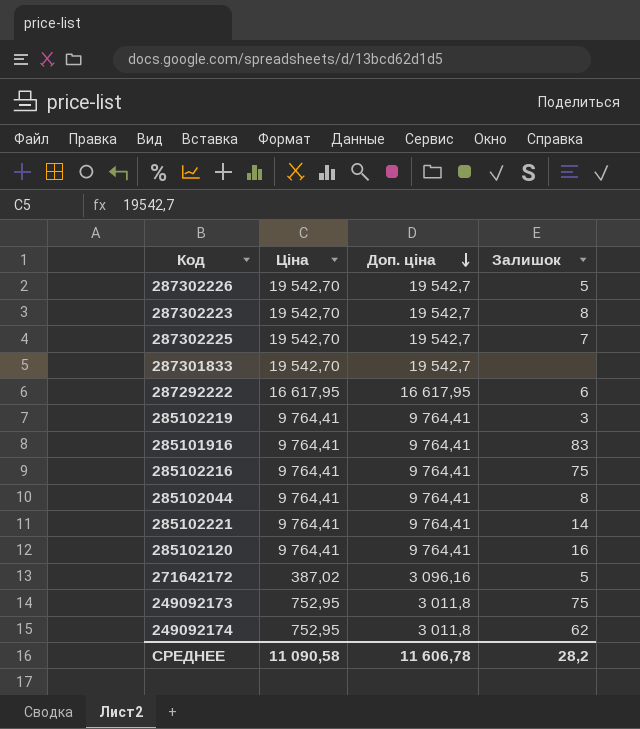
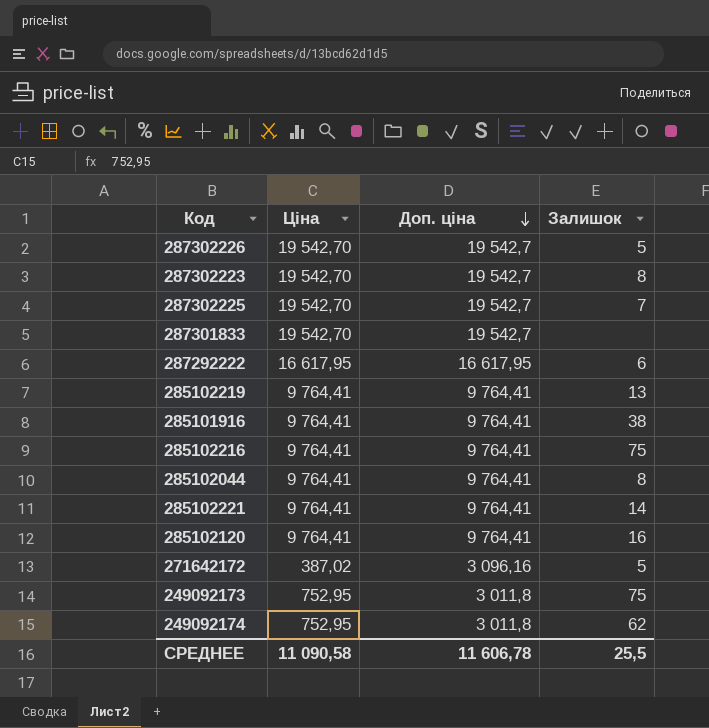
285102219 | Залишок: 3 -> 13
285101916 | Залишок: 83 -> 38
СРЕДНЕЕ | Залишок: 28,2 -> 25,5

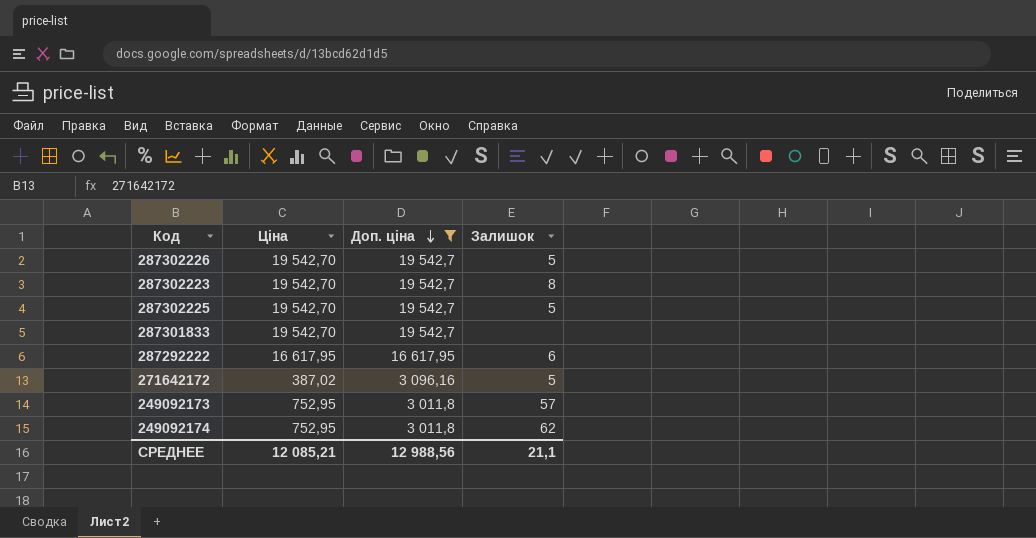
filter: none -> Доп. ціна != 9 764,41
287302225 | Залишок: 7 -> 5
249092173 | Залишок: 75 -> 57
СРЕДНЕЕ | Ціна: 11 090,58 -> 12 085,21
СРЕДНЕЕ | Доп. ціна: 11 606,78 -> 12 988,56
СРЕДНЕЕ | Залишок: 25,5 -> 21,1

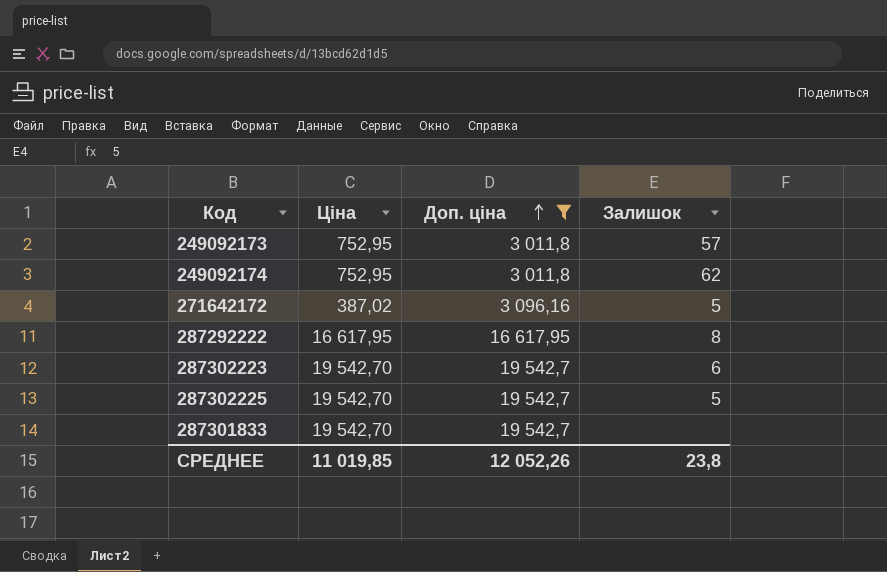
row order: Доп. ціна descending -> Доп. ціна ascending
row 287302226: 19 542,70 | 19 542,7 | 5 -> none
287292222 | Залишок: 6 -> 8
287302223 | Залишок: 8 -> 6
СРЕДНЕЕ | Ціна: 12 085,21 -> 11 019,85
СРЕДНЕЕ | Доп. ціна: 12 988,56 -> 12 052,26
СРЕДНЕЕ | Залишок: 21,1 -> 23,8

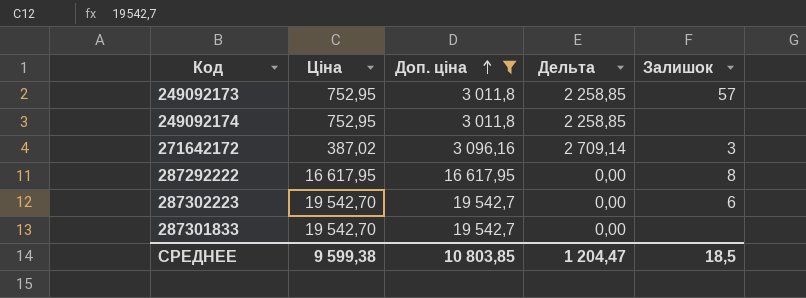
column Дельта | formula: none -> [Доп. ціна] - [Ціна]
row 287302225: 19 542,70 | 19 542,7 | 5 -> none
249092174 | Залишок: 62 -> none
271642172 | Залишок: 5 -> 3
СРЕДНЕЕ | Ціна: 11 019,85 -> 9 599,38
СРЕДНЕЕ | Доп. ціна: 12 052,26 -> 10 803,85
СРЕДНЕЕ | Залишок: 23,8 -> 18,5

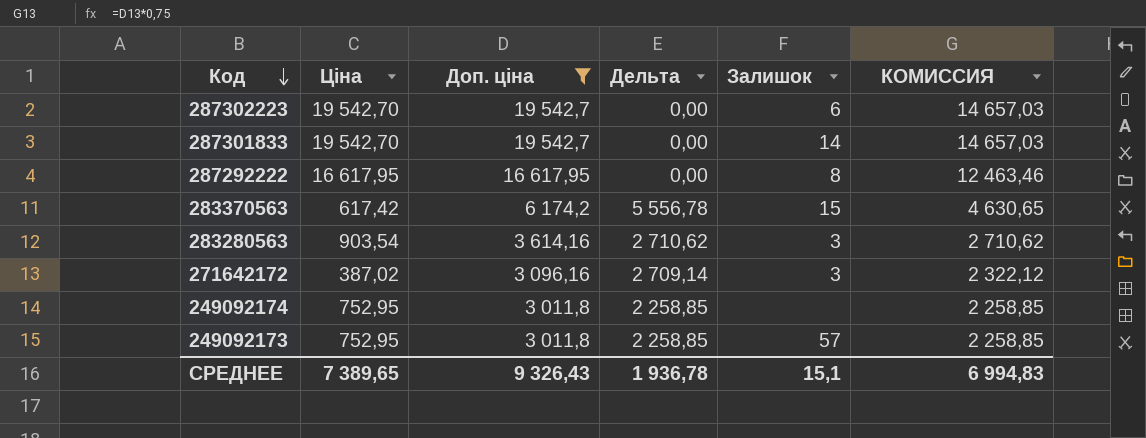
row order: Доп. ціна ascending -> Код descending
column КОМИССИЯ | formula: none -> [Доп. ціна] * 0,75
287301833 | Залишок: none -> 14
row 283370563: none -> 617,42 | 6 174,2 | 5 556,78 | 15 | 4 630,65
row 283280563: none -> 903,54 | 3 614,16 | 2 710,62 | 3 | 2 710,62
СРЕДНЕЕ | Ціна: 9 599,38 -> 7 389,65
СРЕДНЕЕ | Доп. ціна: 10 803,85 -> 9 326,43
СРЕДНЕЕ | Дельта: 1 204,47 -> 1 936,78
СРЕДНЕЕ | Залишок: 18,5 -> 15,1

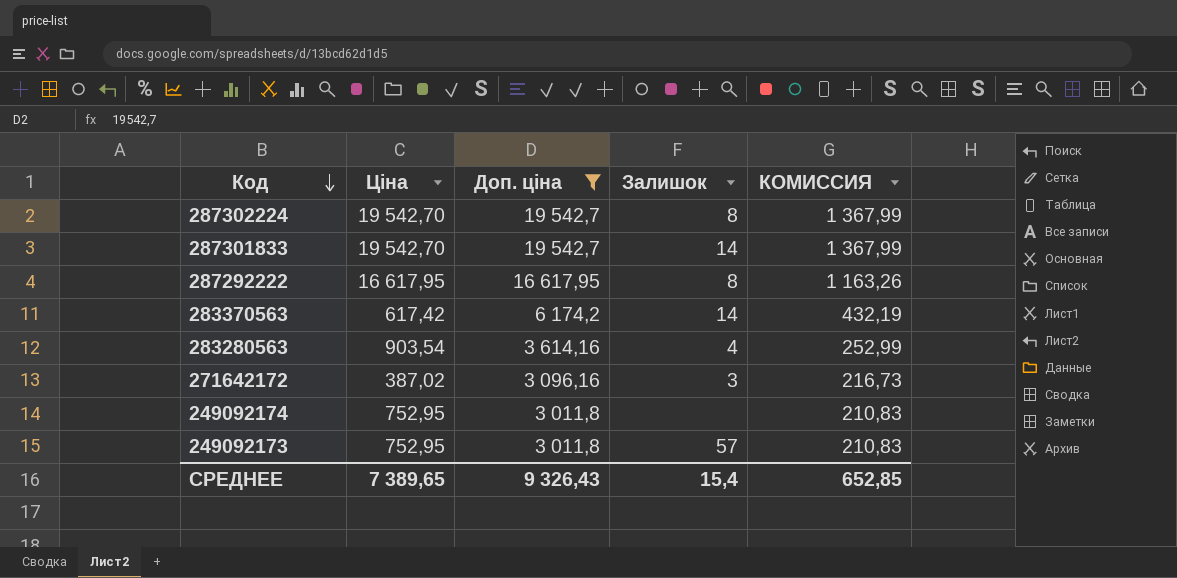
column Дельта | formula: [Доп. ціна] - [Ціна] -> none
column КОМИССИЯ | formula: [Доп. ціна] * 0,75 -> [Доп. ціна] * 0,07
row 287302223: 19 542,70 | 19 542,7 | 0,00 | 6 | 14 657,03 -> none
row 287302224: none -> 19 542,70 | 19 542,7 | 8 | 1 367,99
283370563 | Залишок: 15 -> 14
283280563 | Залишок: 3 -> 4
СРЕДНЕЕ | Залишок: 15,1 -> 15,4
СРЕДНЕЕ | КОМИССИЯ: 6 994,83 -> 652,85

